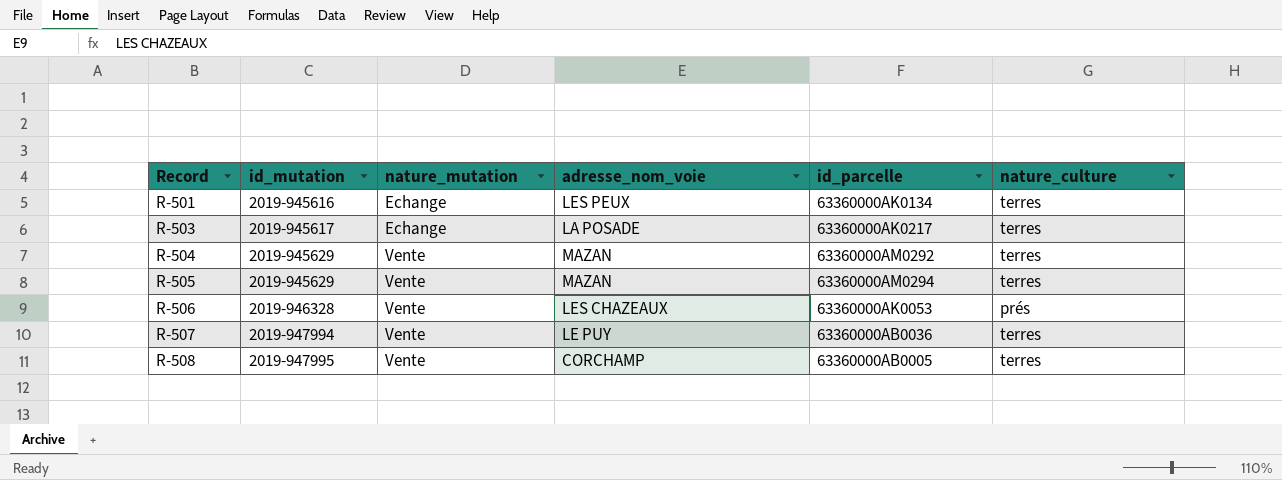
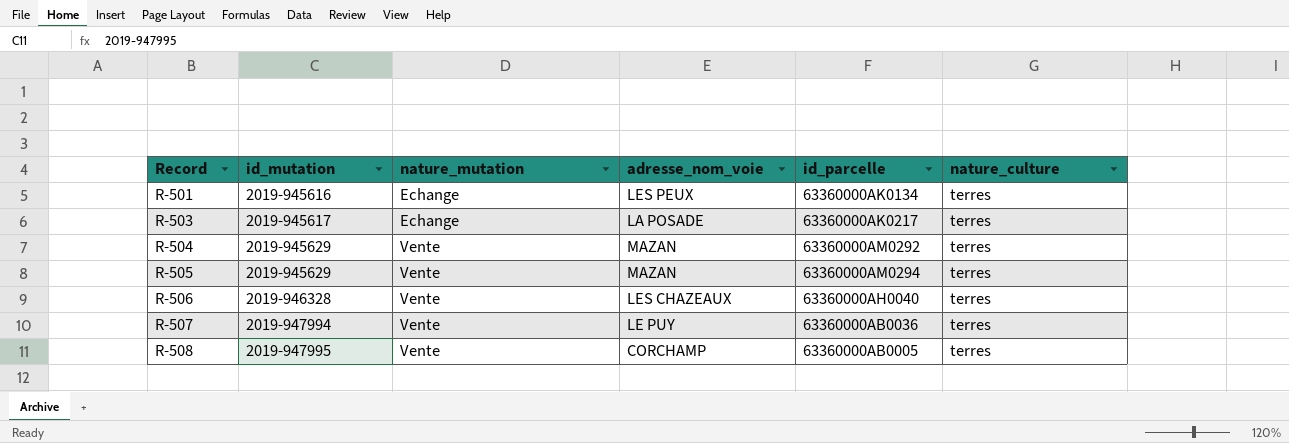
R-506 | id_parcelle: 63360000AK0053 -> 63360000AH0040
R-506 | nature_culture: prés -> terres

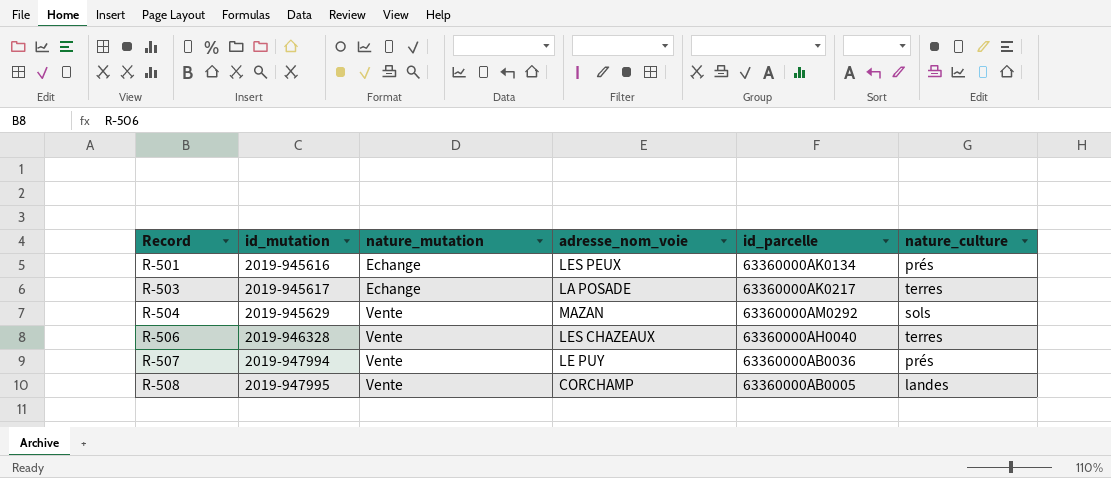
row R-505: 2019-945629 | Vente | MAZAN | 63360000AM0294 | terres -> none
R-501 | nature_culture: terres -> prés
R-504 | nature_culture: terres -> sols
R-507 | nature_culture: terres -> prés
R-508 | nature_culture: terres -> landes

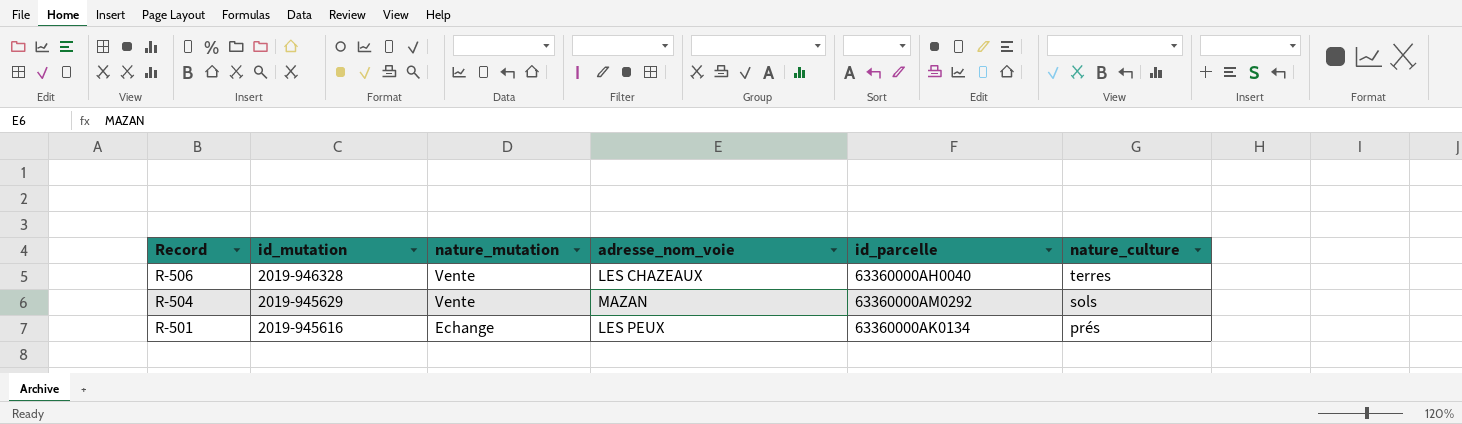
row order: Record ascending -> Record descending
row R-503: 2019-945617 | Echange | LA POSADE | 63360000AK0217 | terres -> none
row R-507: 2019-947994 | Vente | LE PUY | 63360000AB0036 | prés -> none
row R-508: 2019-947995 | Vente | CORCHAMP | 63360000AB0005 | landes -> none

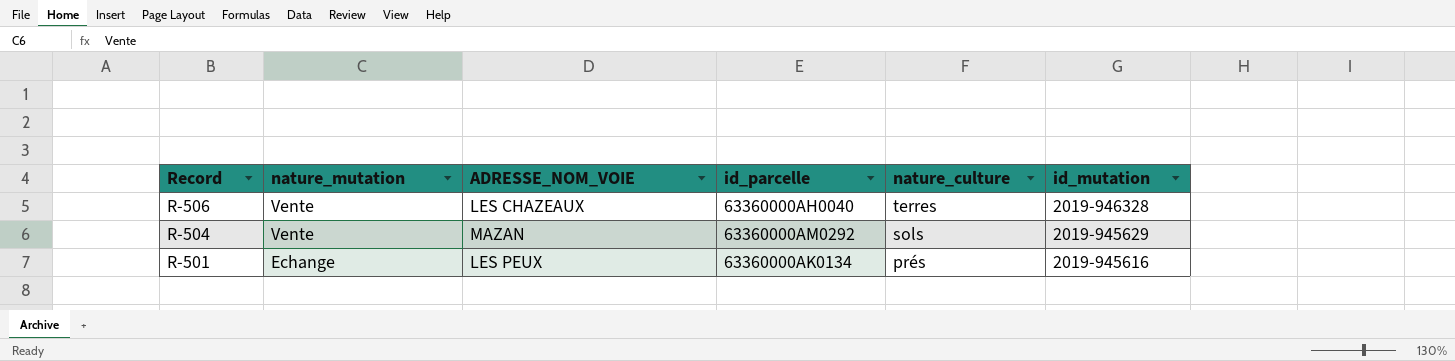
column name: adresse_nom_voie -> ADRESSE_NOM_VOIE
column id_mutation | position: 2 -> 6

